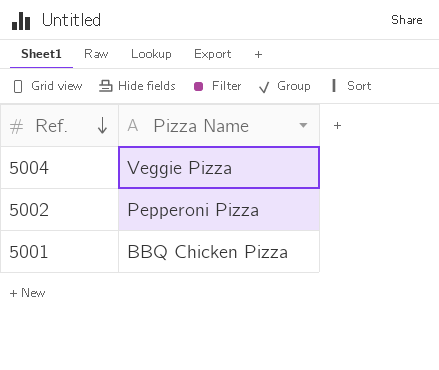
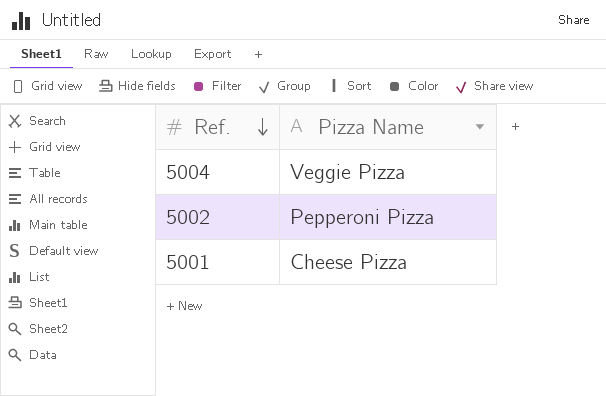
5001 | Pizza Name: BBQ Chicken Pizza -> Cheese Pizza

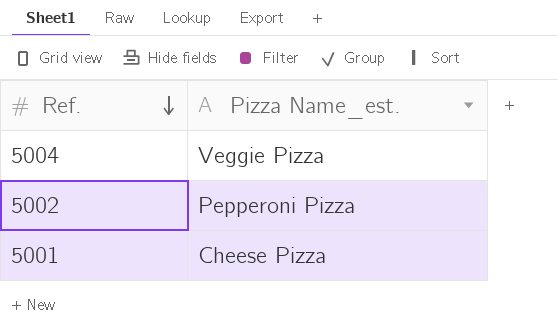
column name: Pizza Name -> Pizza Name_est.

